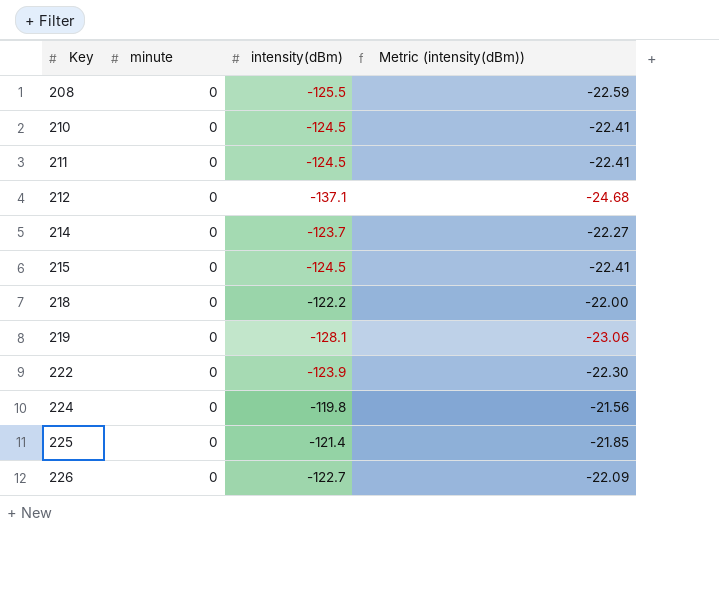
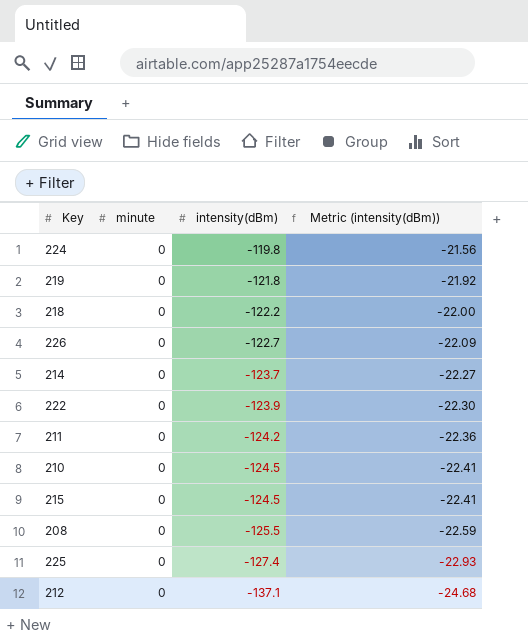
row order: Key ascending -> intensity(dBm) descending
219 | intensity(dBm): -128.1 -> -121.8
219 | Metric (intensity(dBm)): -23.06 -> -21.92
211 | intensity(dBm): -124.5 -> -124.2
211 | Metric (intensity(dBm)): -22.41 -> -22.36
225 | intensity(dBm): -121.4 -> -127.4
225 | Metric (intensity(dBm)): -21.85 -> -22.93

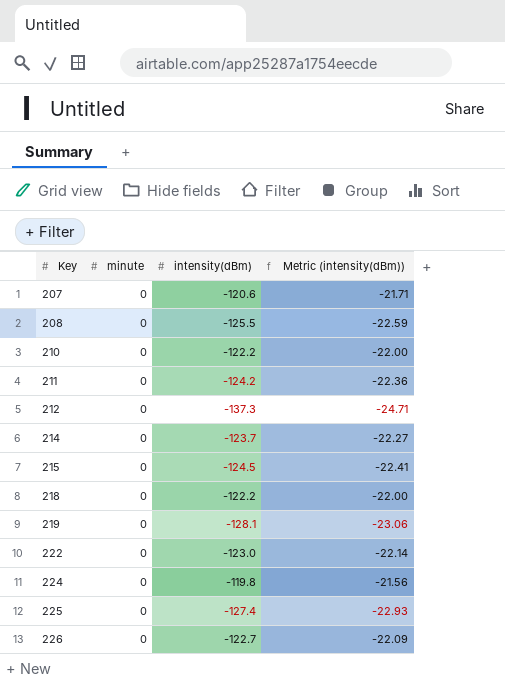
row order: intensity(dBm) descending -> Key ascending
row 207: none -> 0 | -120.6 | -21.71
210 | intensity(dBm): -124.5 -> -122.2
210 | Metric (intensity(dBm)): -22.41 -> -22.00
212 | intensity(dBm): -137.1 -> -137.3
212 | Metric (intensity(dBm)): -24.68 -> -24.71
219 | intensity(dBm): -121.8 -> -128.1
219 | Metric (intensity(dBm)): -21.92 -> -23.06
222 | intensity(dBm): -123.9 -> -123.0
222 | Metric (intensity(dBm)): -22.30 -> -22.14

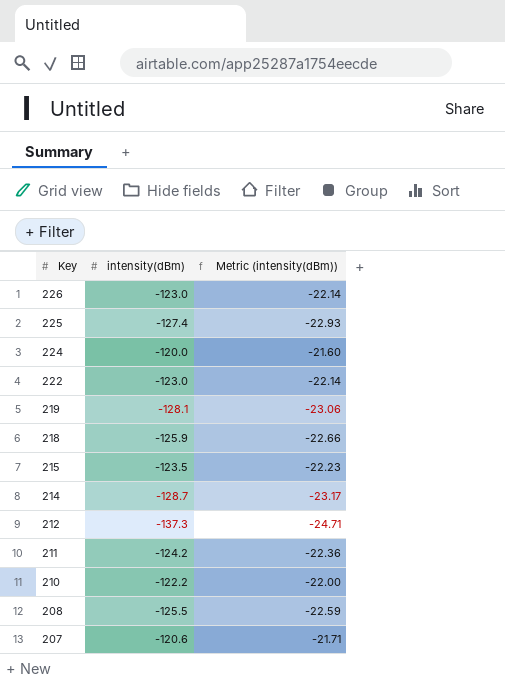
row order: Key ascending -> Key descending
column minute | position: 2 -> none
226 | intensity(dBm): -122.7 -> -123.0
226 | Metric (intensity(dBm)): -22.09 -> -22.14
224 | intensity(dBm): -119.8 -> -120.0
224 | Metric (intensity(dBm)): -21.56 -> -21.60
218 | intensity(dBm): -122.2 -> -125.9
218 | Metric (intensity(dBm)): -22.00 -> -22.66
215 | intensity(dBm): -124.5 -> -123.5
215 | Metric (intensity(dBm)): -22.41 -> -22.23
214 | intensity(dBm): -123.7 -> -128.7
214 | Metric (intensity(dBm)): -22.27 -> -23.17

